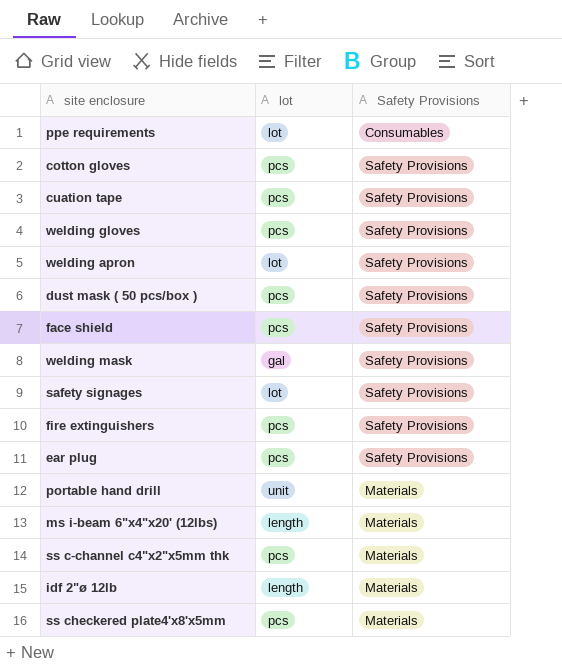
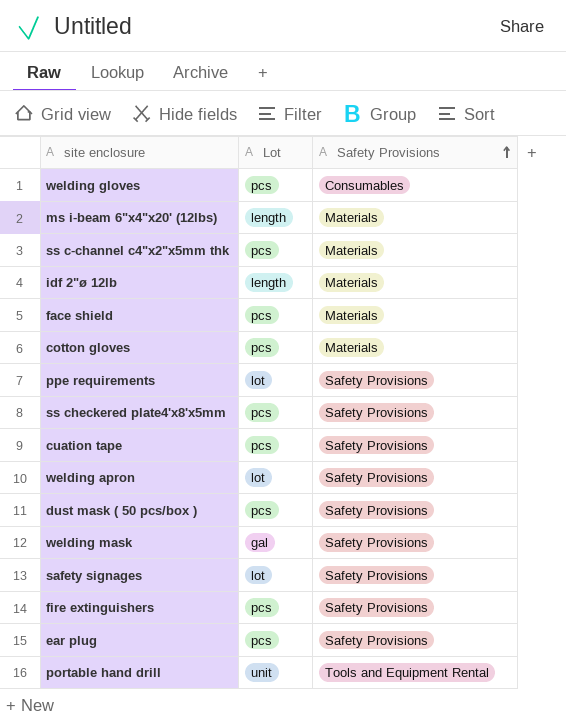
row order: none -> Safety Provisions ascending
column name: lot -> Lot
welding gloves | Safety Provisions: Safety Provisions -> Consumables
face shield | Safety Provisions: Safety Provisions -> Materials
cotton gloves | Safety Provisions: Safety Provisions -> Materials
ppe requirements | Safety Provisions: Consumables -> Safety Provisions
ss checkered plate4'x8'x5mm | Safety Provisions: Materials -> Safety Provisions
portable hand drill | Safety Provisions: Materials -> Tools and Equipment Rental

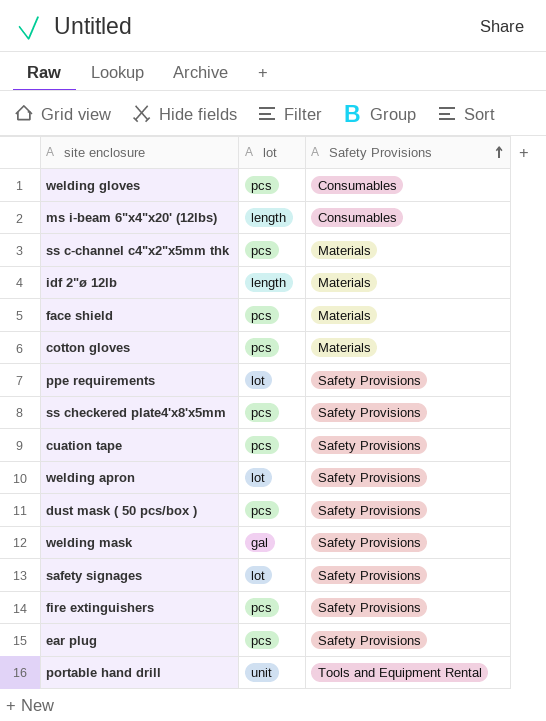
column name: Lot -> lot
ms i-beam 6"x4"x20' (12lbs) | Safety Provisions: Materials -> Consumables

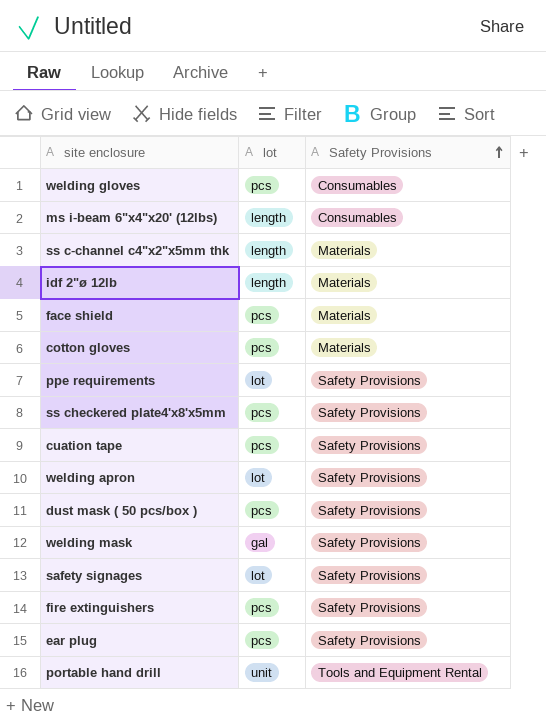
ss c-channel c4"x2"x5mm thk | lot: pcs -> length

